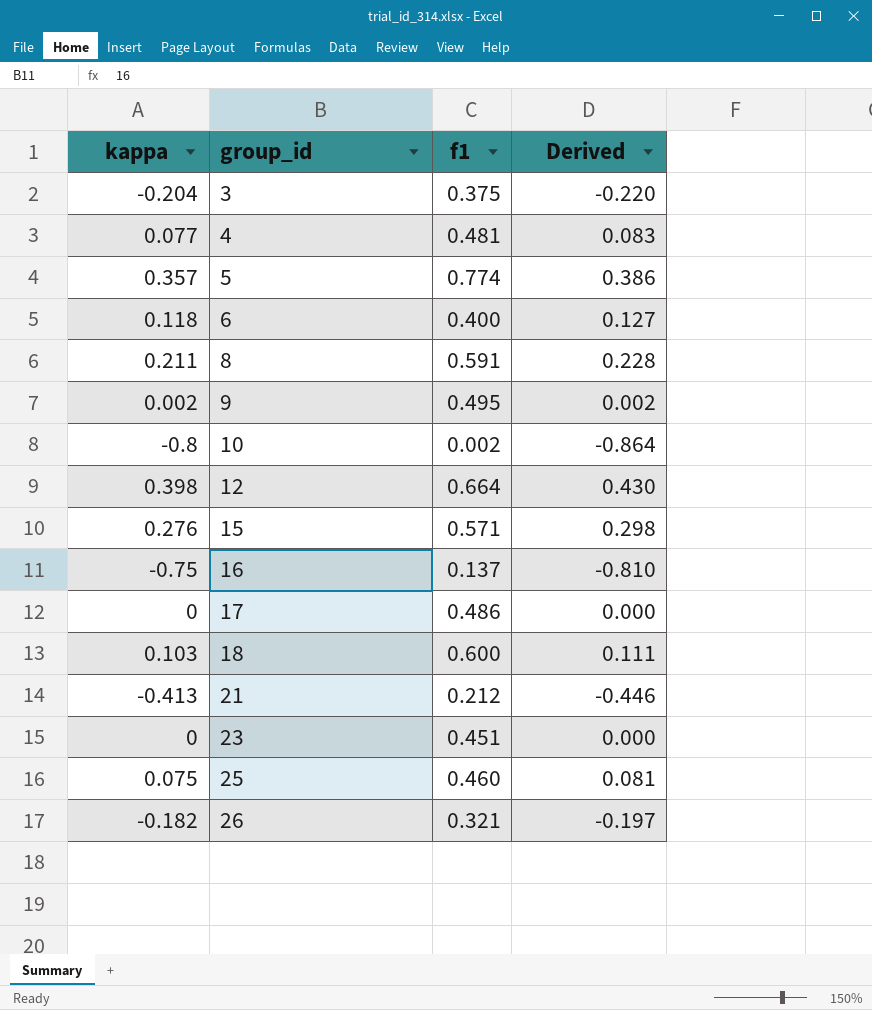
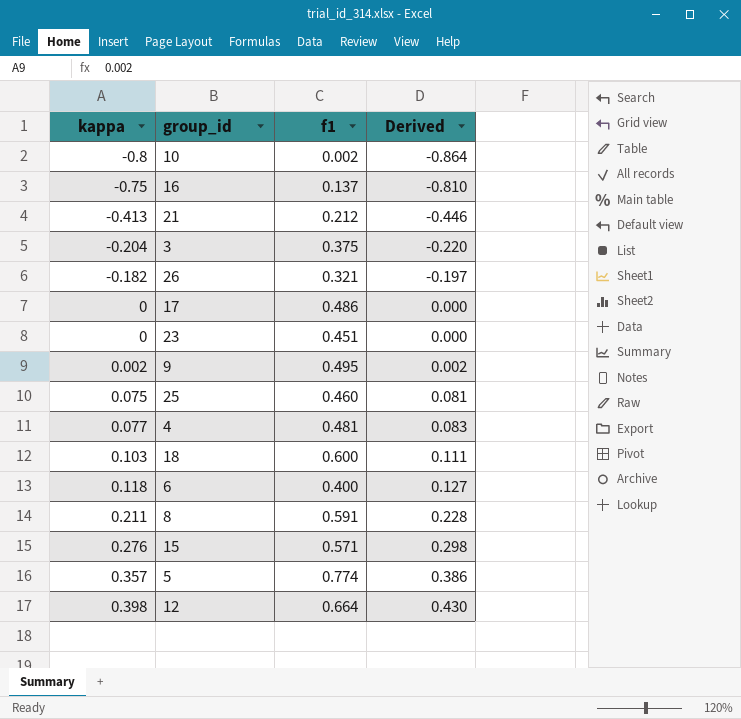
row order: group_id ascending -> kappa ascending

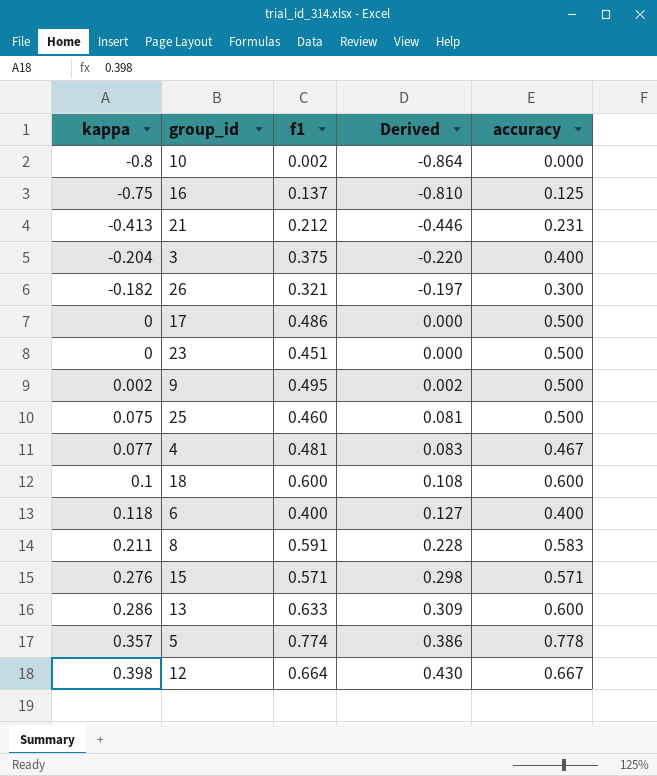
column accuracy | position: none -> 5
18 | kappa: 0.103 -> 0.1
18 | Derived: 0.111 -> 0.108
row 13: none -> 0.286 | 0.633 | 0.309 | 0.600

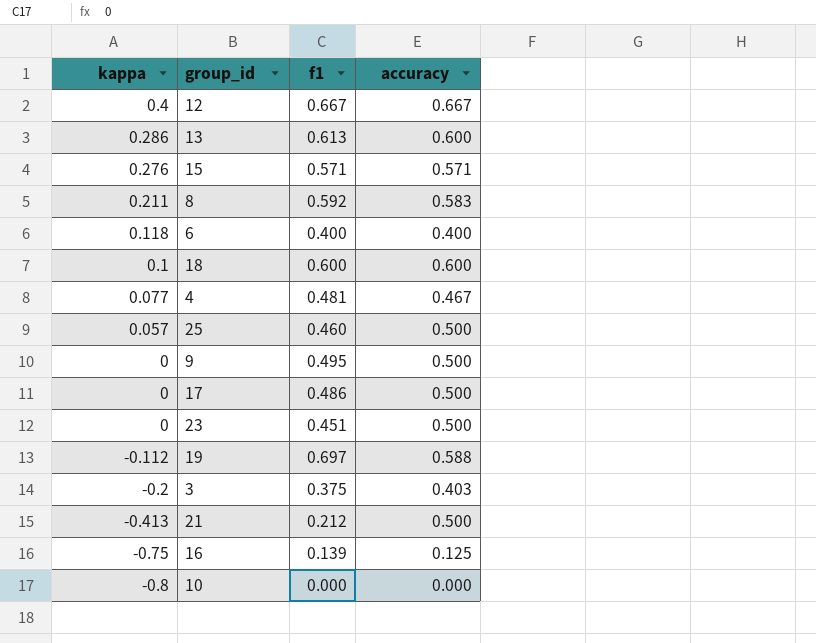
row order: kappa ascending -> kappa descending
column Derived | formula: [kappa] * 1.08 -> none
row 26: -0.182 | 0.321 | -0.197 | 0.300 -> none
row 5: 0.357 | 0.774 | 0.386 | 0.778 -> none
12 | kappa: 0.398 -> 0.4
12 | f1: 0.664 -> 0.667
13 | f1: 0.633 -> 0.613
8 | f1: 0.591 -> 0.592
25 | kappa: 0.075 -> 0.057
9 | kappa: 0.002 -> 0
row 19: none -> -0.112 | 0.697 | 0.588
3 | kappa: -0.204 -> -0.2
3 | accuracy: 0.400 -> 0.403
21 | accuracy: 0.231 -> 0.500
16 | f1: 0.137 -> 0.139
10 | f1: 0.002 -> 0.000

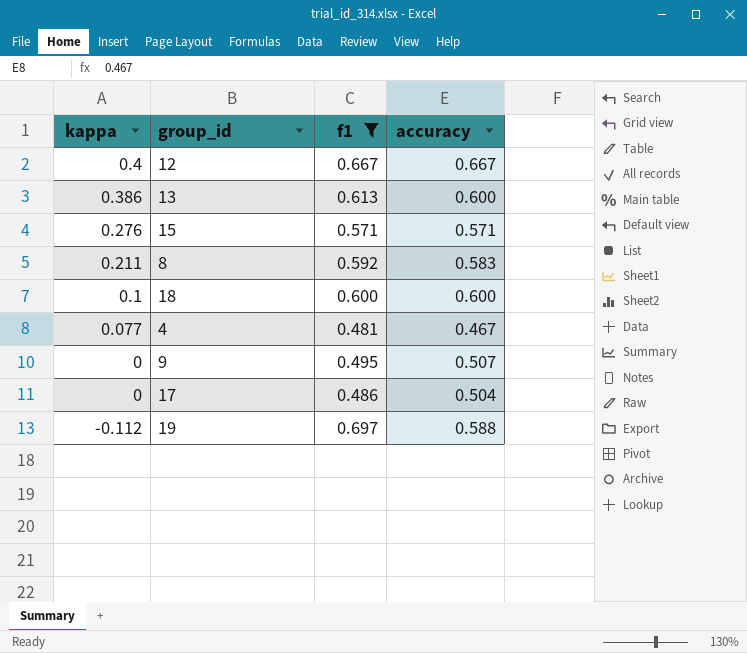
filter: none -> f1 >= 0.481
13 | kappa: 0.286 -> 0.386
9 | accuracy: 0.500 -> 0.507
17 | accuracy: 0.500 -> 0.504

